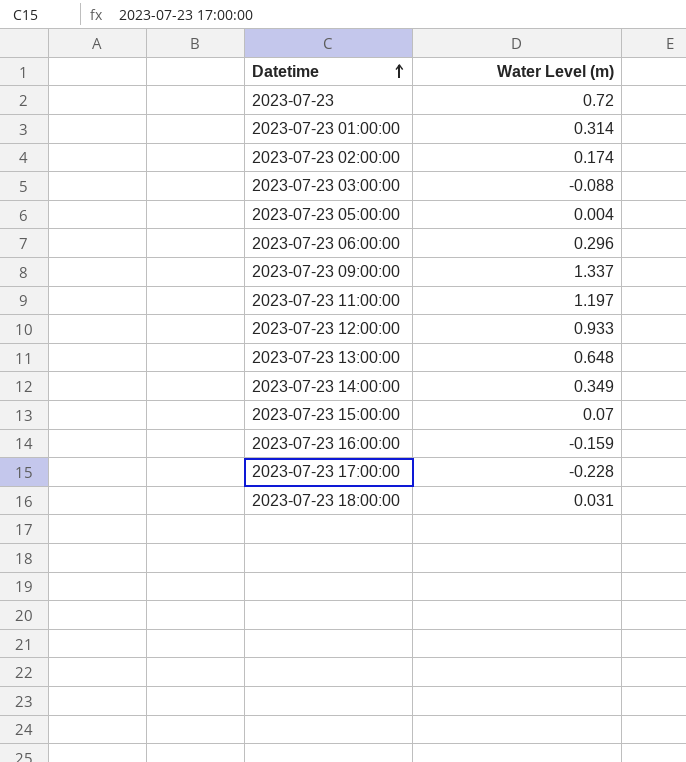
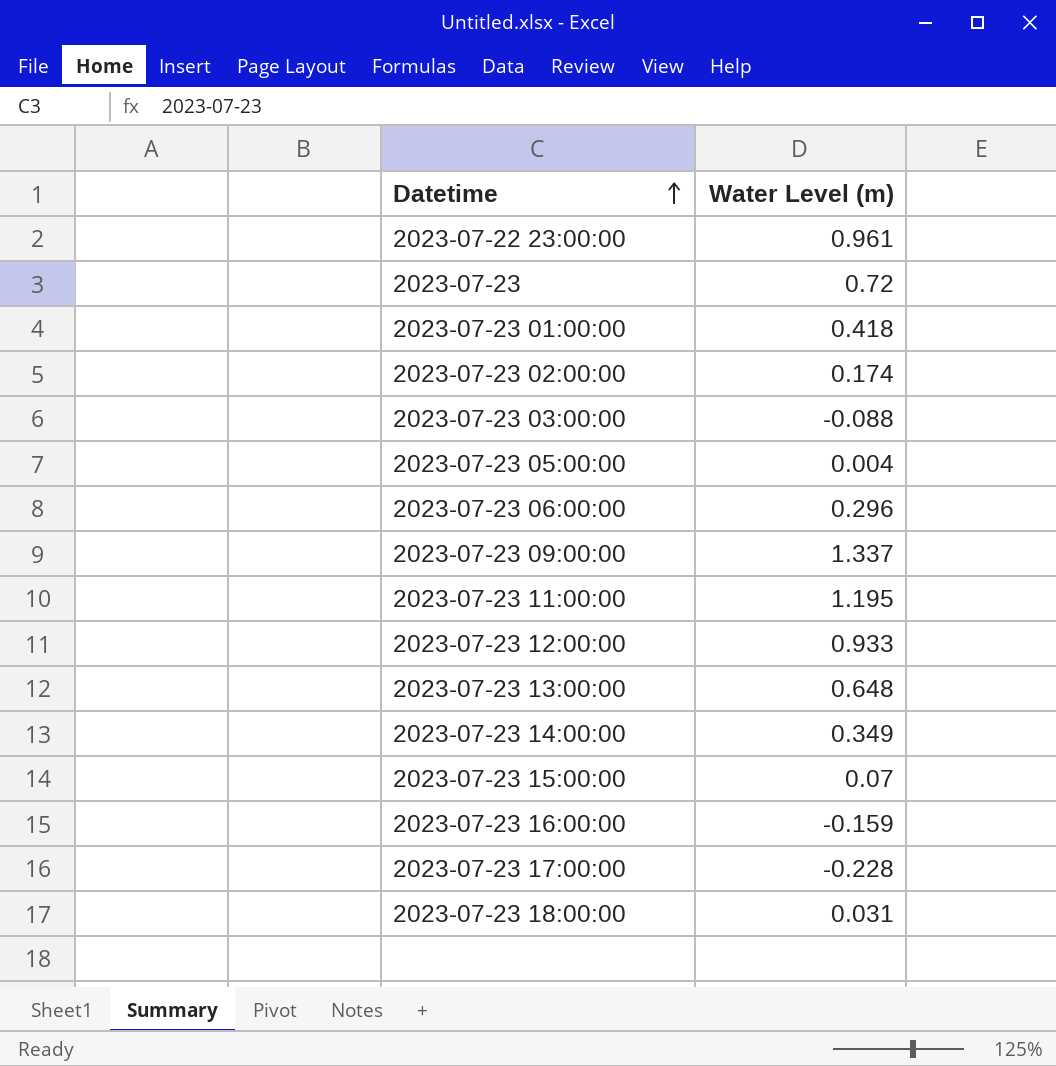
row 2023-07-22 23:00:00: none -> 0.961
2023-07-23 01:00:00 | Water Level (m): 0.314 -> 0.418
2023-07-23 11:00:00 | Water Level (m): 1.197 -> 1.195

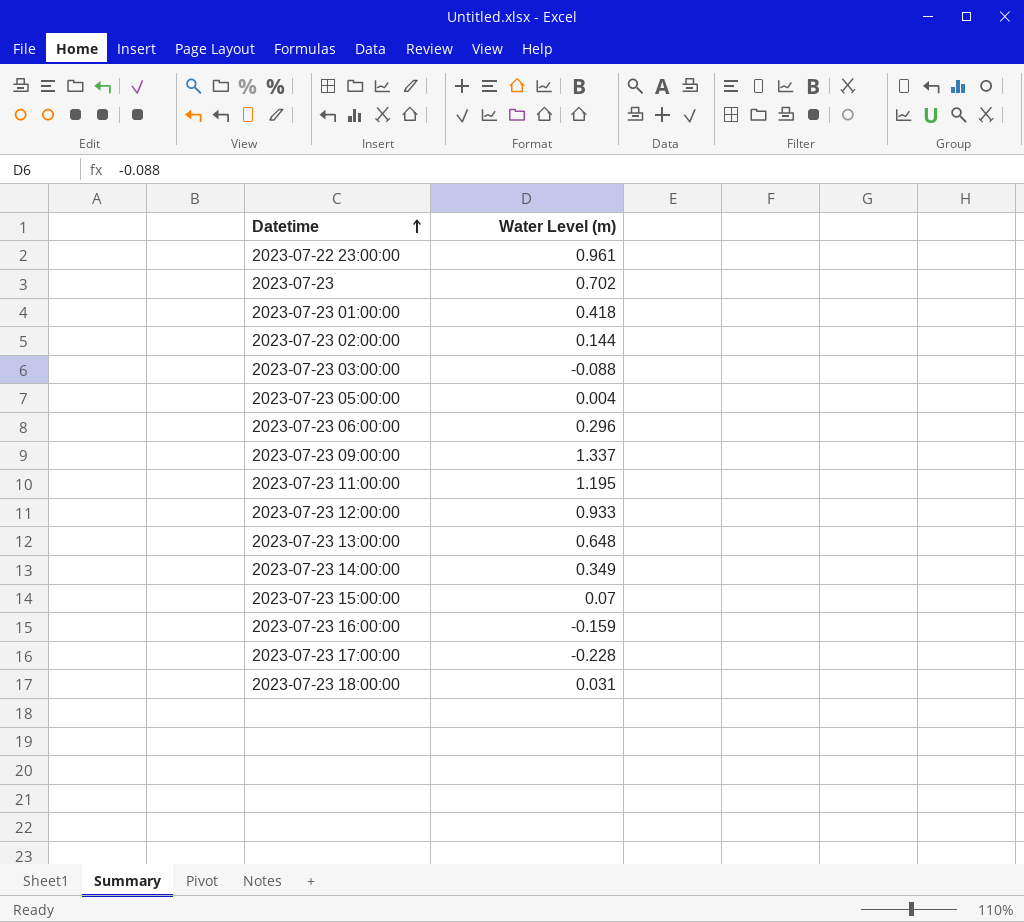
2023-07-23 | Water Level (m): 0.72 -> 0.702
2023-07-23 02:00:00 | Water Level (m): 0.174 -> 0.144

